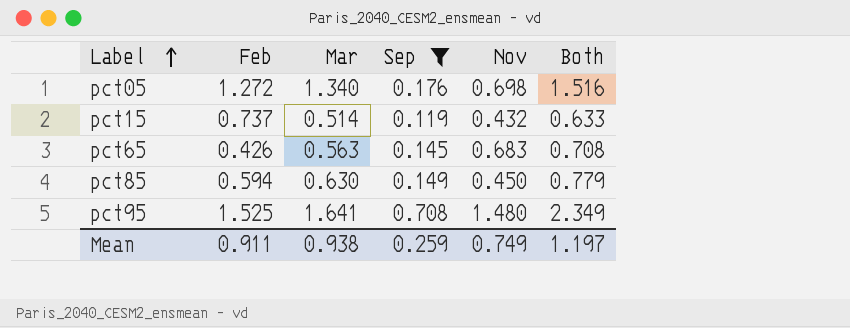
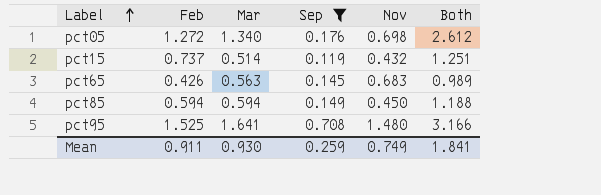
column Both | formula: [Mar] + [Sep] -> [Feb] + [Mar]
pct85 | Mar: 0.630 -> 0.594
Mean | Mar: 0.938 -> 0.930
Mean | Both: 1.197 -> 1.841

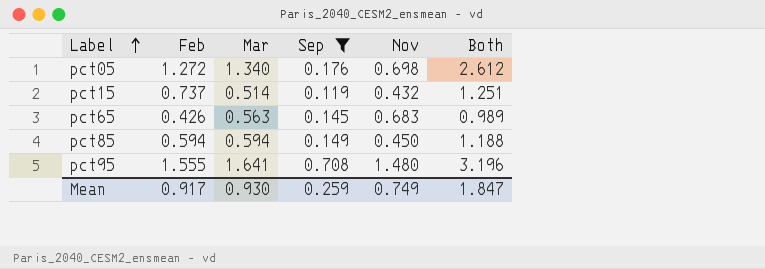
pct95 | Feb: 1.525 -> 1.555
pct95 | Both: 3.166 -> 3.196
Mean | Feb: 0.911 -> 0.917
Mean | Both: 1.841 -> 1.847

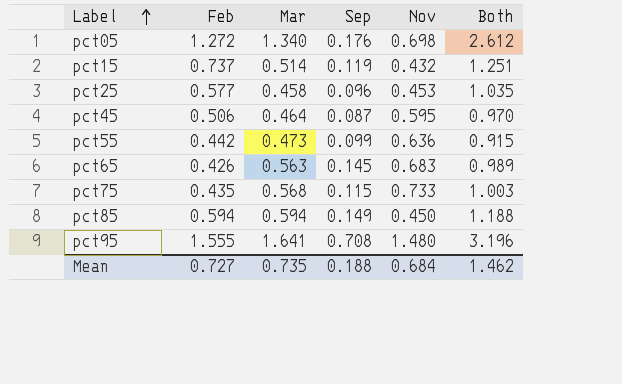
filter: Sep >= 0.119 -> none
Mean | Feb: 0.917 -> 0.727
Mean | Mar: 0.930 -> 0.735
Mean | Sep: 0.259 -> 0.188
Mean | Nov: 0.749 -> 0.684
Mean | Both: 1.847 -> 1.462

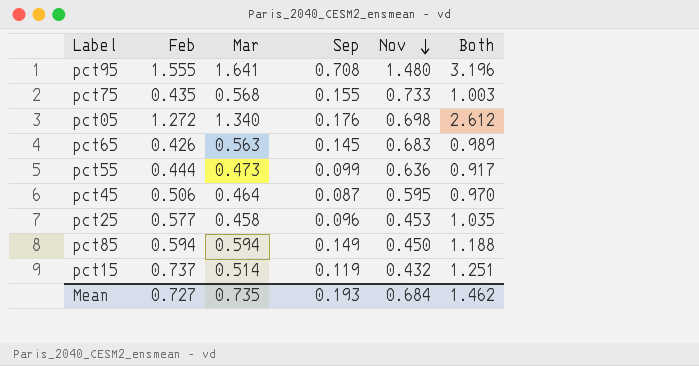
row order: Label ascending -> Nov descending
pct75 | Sep: 0.115 -> 0.155
pct55 | Feb: 0.442 -> 0.444
pct55 | Both: 0.915 -> 0.917
Mean | Sep: 0.188 -> 0.193

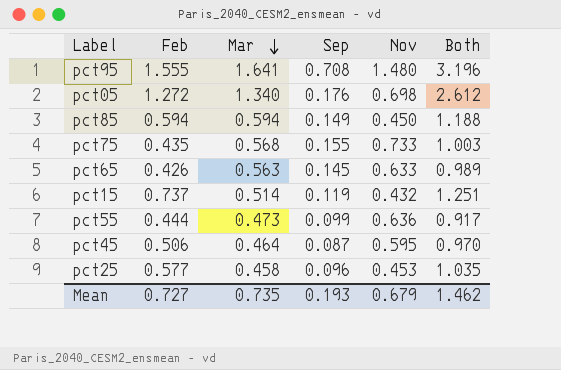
row order: Nov descending -> Mar descending
pct65 | Nov: 0.683 -> 0.633
Mean | Nov: 0.684 -> 0.679

